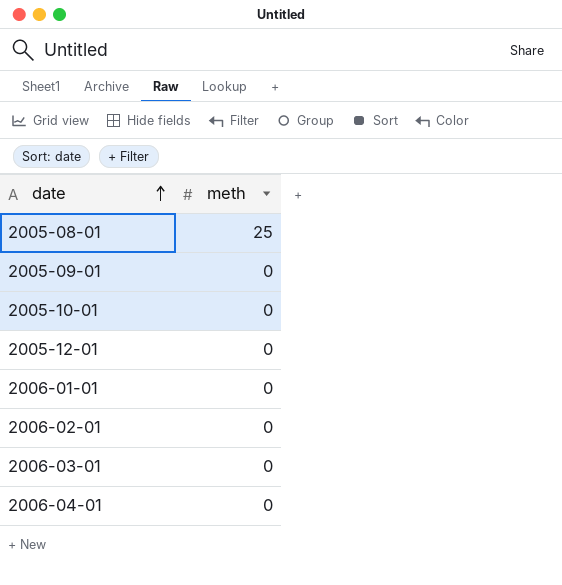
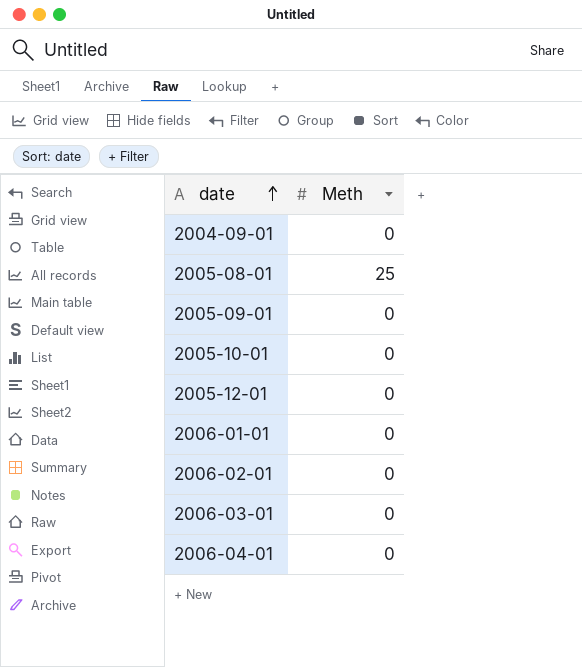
column name: meth -> Meth
row 2004-09-01: none -> 0

